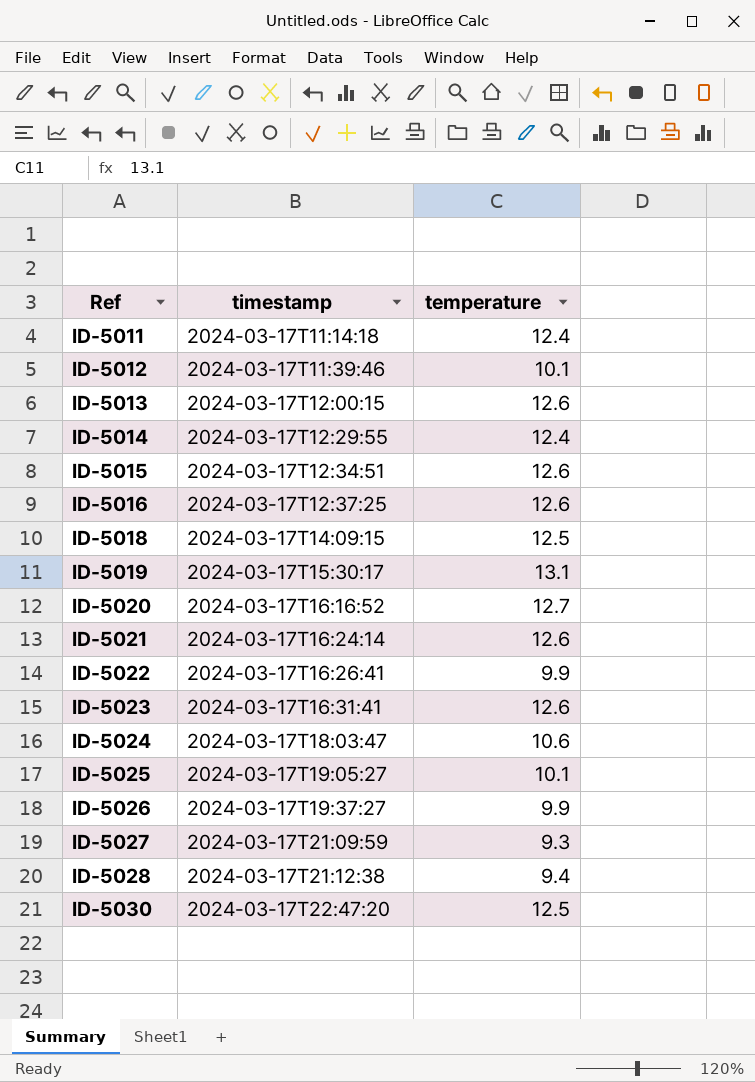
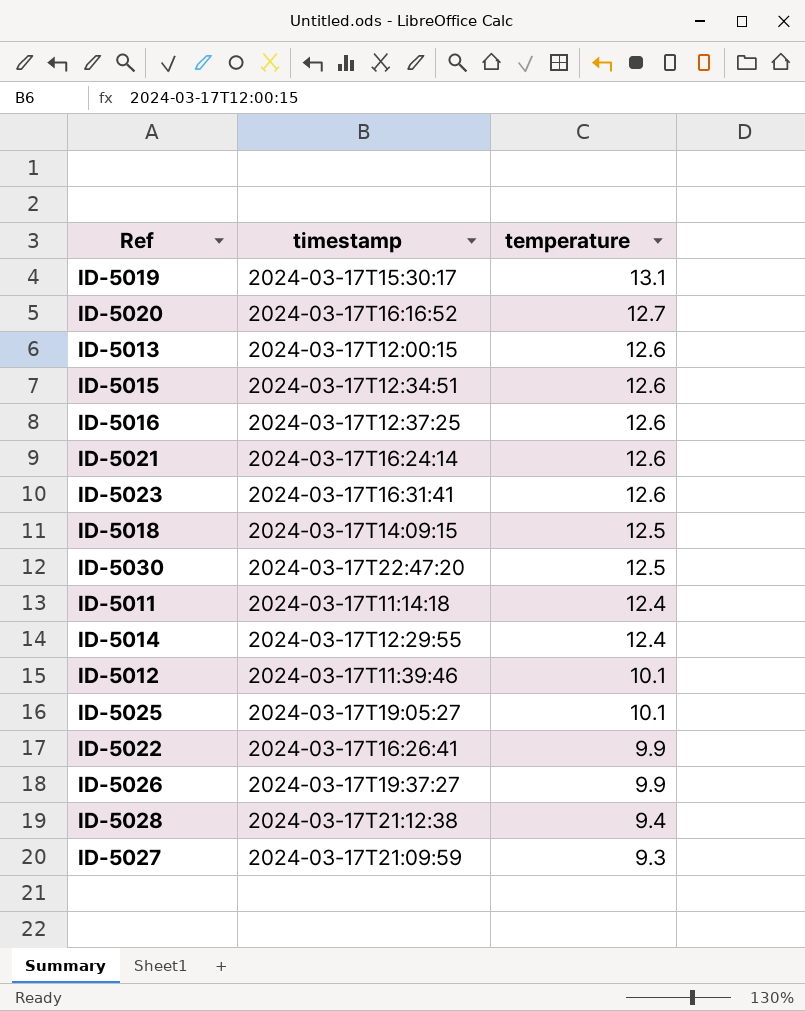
row order: Ref ascending -> temperature descending
row ID-5024: 2024-03-17T18:03:47 | 10.6 -> none

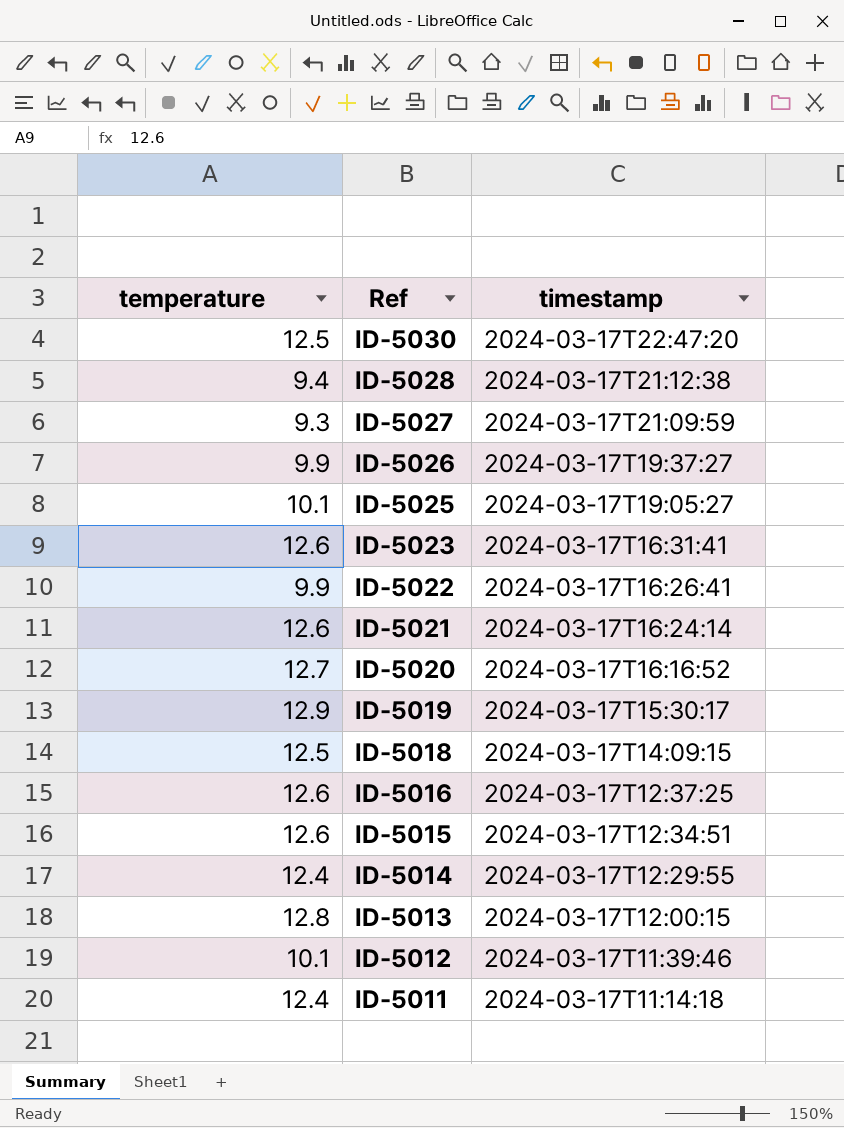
row order: temperature descending -> Ref descending
column temperature | position: 3 -> 1
ID-5019 | temperature: 13.1 -> 12.9
ID-5013 | temperature: 12.6 -> 12.8

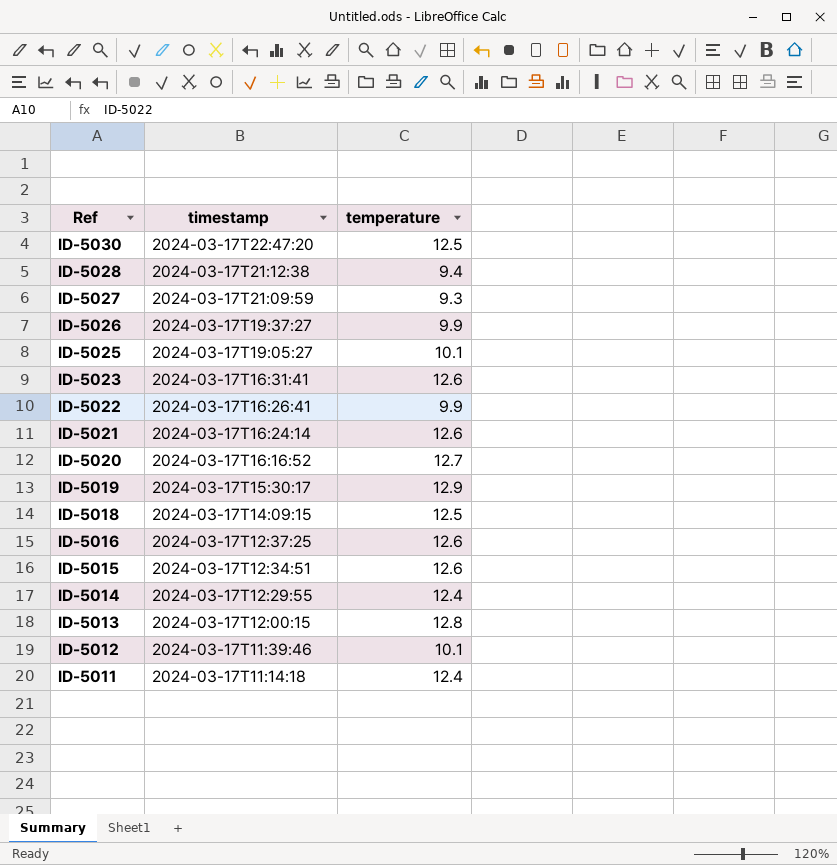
column temperature | position: 1 -> 3

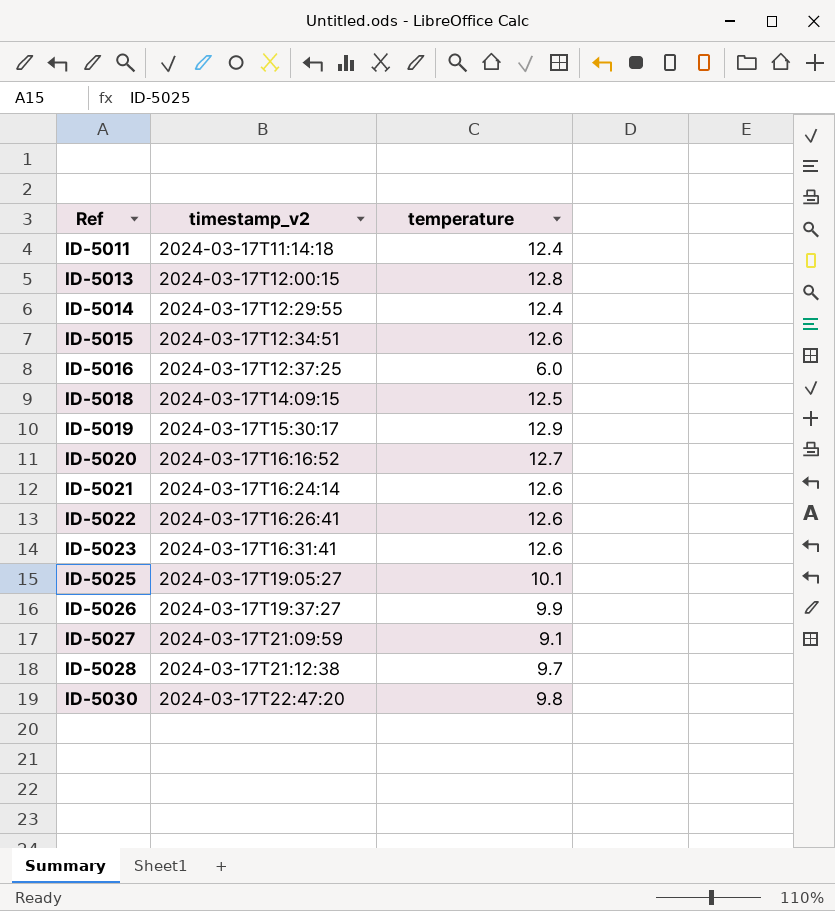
row order: Ref descending -> Ref ascending
column name: timestamp -> timestamp_v2
row ID-5012: 2024-03-17T11:39:46 | 10.1 -> none
ID-5016 | temperature: 12.6 -> 6.0
ID-5022 | temperature: 9.9 -> 12.6
ID-5027 | temperature: 9.3 -> 9.1
ID-5028 | temperature: 9.4 -> 9.7
ID-5030 | temperature: 12.5 -> 9.8

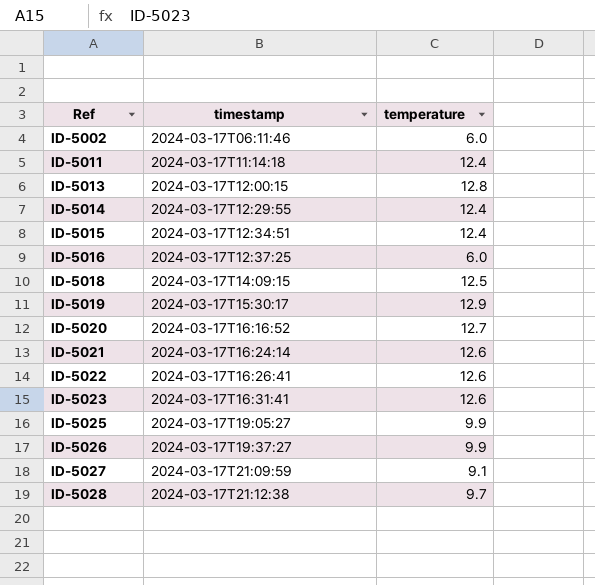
column name: timestamp_v2 -> timestamp
row ID-5030: 2024-03-17T22:47:20 | 9.8 -> none
row ID-5002: none -> 2024-03-17T06:11:46 | 6.0
ID-5015 | temperature: 12.6 -> 12.4
ID-5025 | temperature: 10.1 -> 9.9

